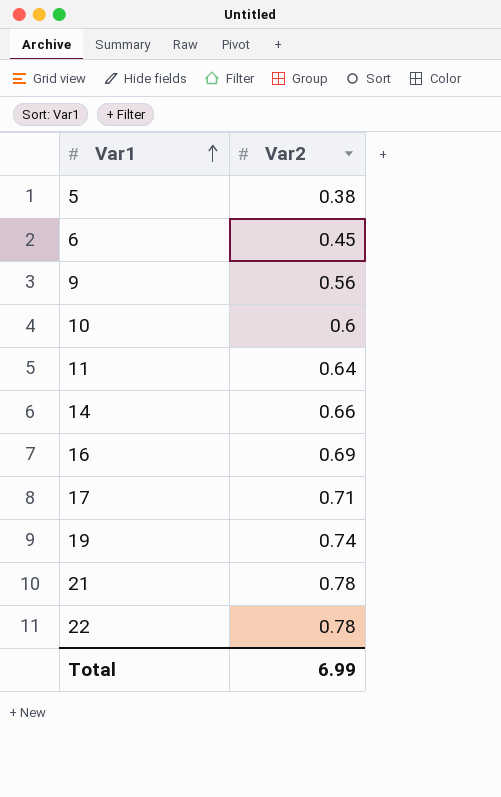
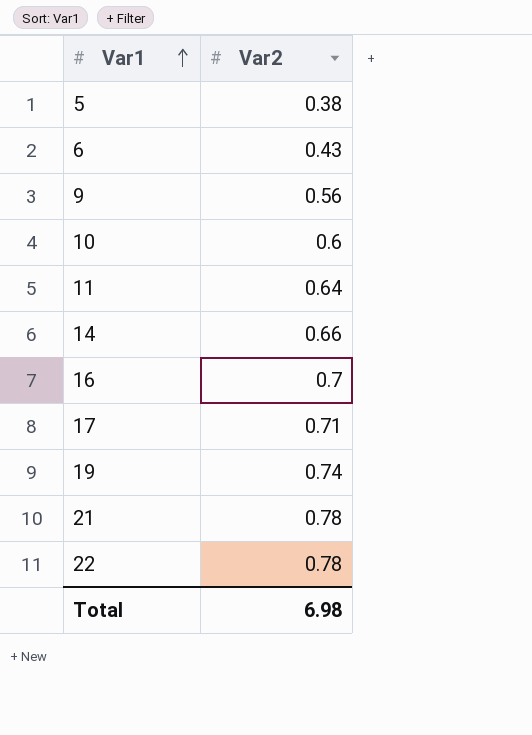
6 | Var2: 0.45 -> 0.43
16 | Var2: 0.69 -> 0.7
Total | Var2: 6.99 -> 6.98

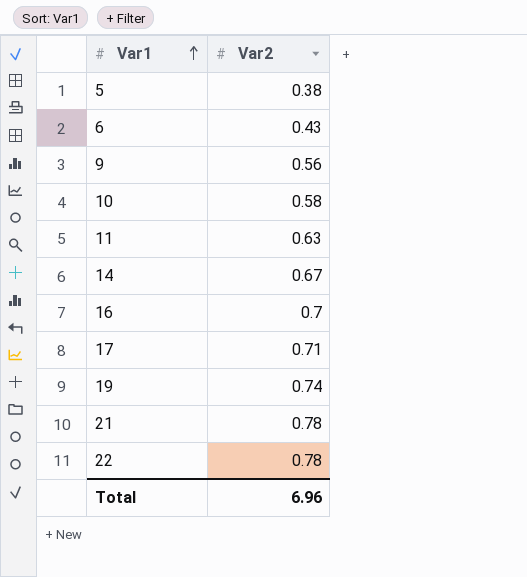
10 | Var2: 0.6 -> 0.58
11 | Var2: 0.64 -> 0.63
14 | Var2: 0.66 -> 0.67
Total | Var2: 6.98 -> 6.96

